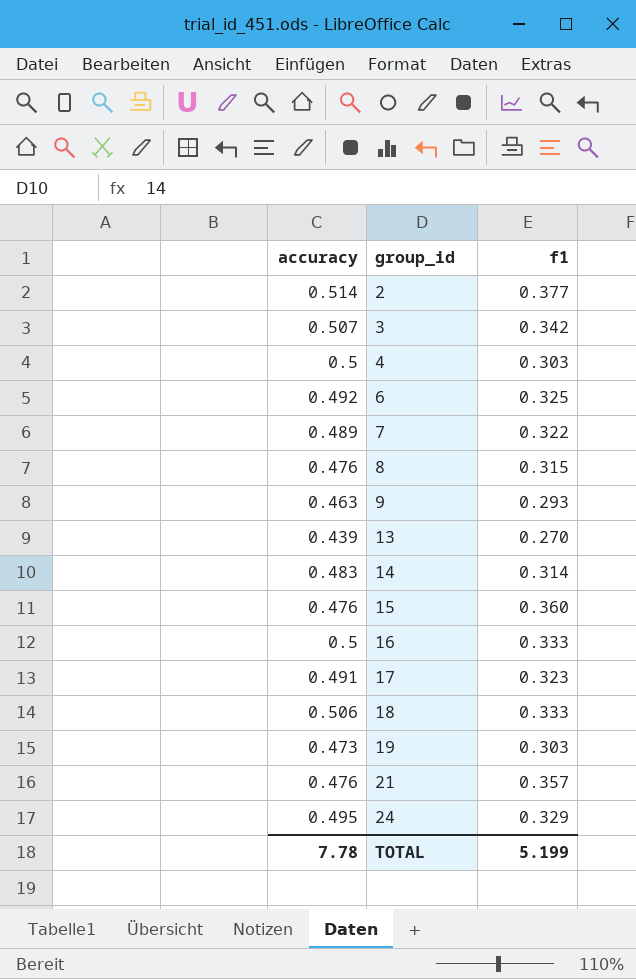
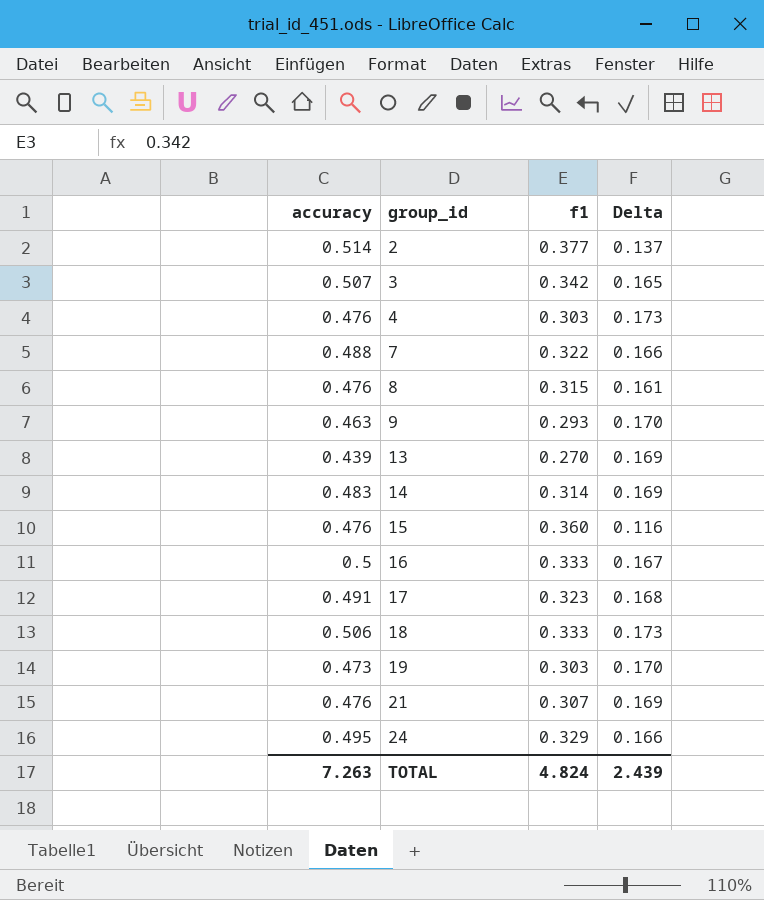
column Delta | formula: none -> [accuracy] - [f1]
row 6: 0.492 | 0.325 -> none
4 | accuracy: 0.5 -> 0.476
7 | accuracy: 0.489 -> 0.488
21 | f1: 0.357 -> 0.307
TOTAL | accuracy: 7.78 -> 7.263
TOTAL | f1: 5.199 -> 4.824

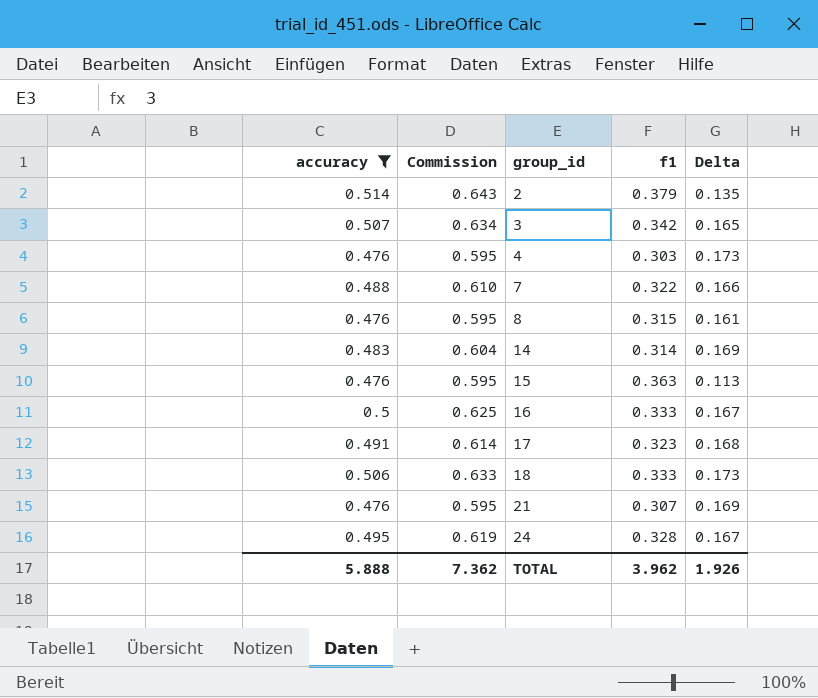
filter: none -> accuracy >= 0.476
column Commission | formula: none -> [accuracy] * 1.25
2 | f1: 0.377 -> 0.379
2 | Delta: 0.137 -> 0.135
15 | f1: 0.360 -> 0.363
15 | Delta: 0.116 -> 0.113
24 | f1: 0.329 -> 0.328
24 | Delta: 0.166 -> 0.167
TOTAL | accuracy: 7.263 -> 5.888
TOTAL | f1: 4.824 -> 3.962
TOTAL | Delta: 2.439 -> 1.926

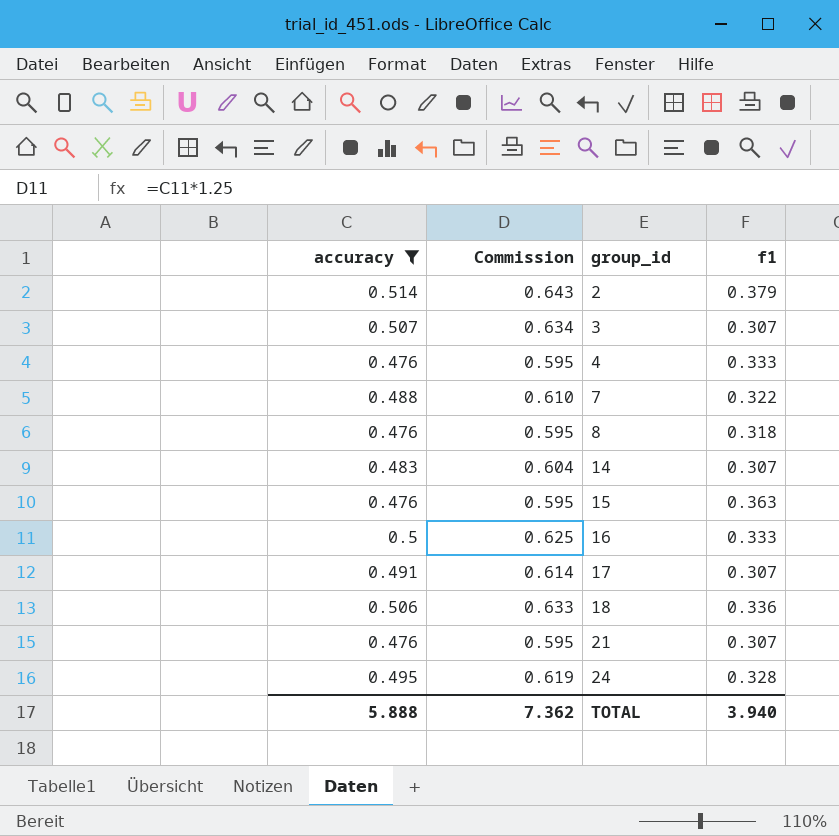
column Delta | formula: [accuracy] - [f1] -> none
3 | f1: 0.342 -> 0.307
4 | f1: 0.303 -> 0.333
8 | f1: 0.315 -> 0.318
14 | f1: 0.314 -> 0.307
17 | f1: 0.323 -> 0.307
18 | f1: 0.333 -> 0.336
TOTAL | f1: 3.962 -> 3.940

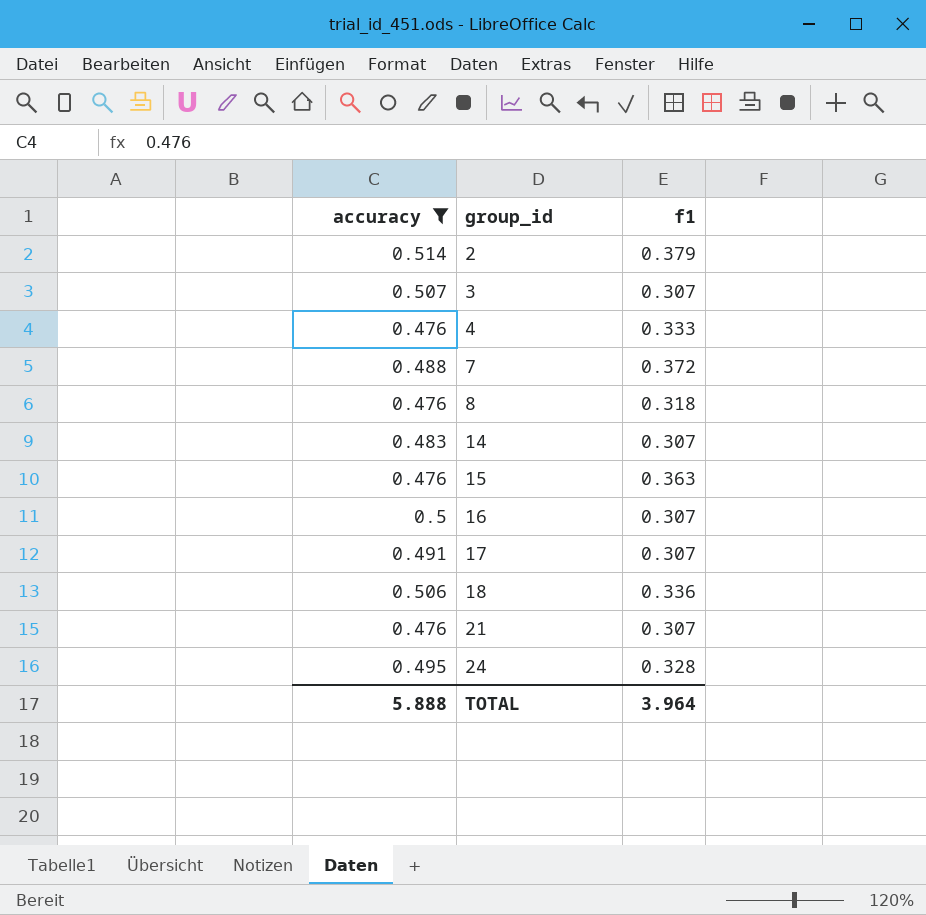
column Commission | formula: [accuracy] * 1.25 -> none
7 | f1: 0.322 -> 0.372
16 | f1: 0.333 -> 0.307
TOTAL | f1: 3.940 -> 3.964

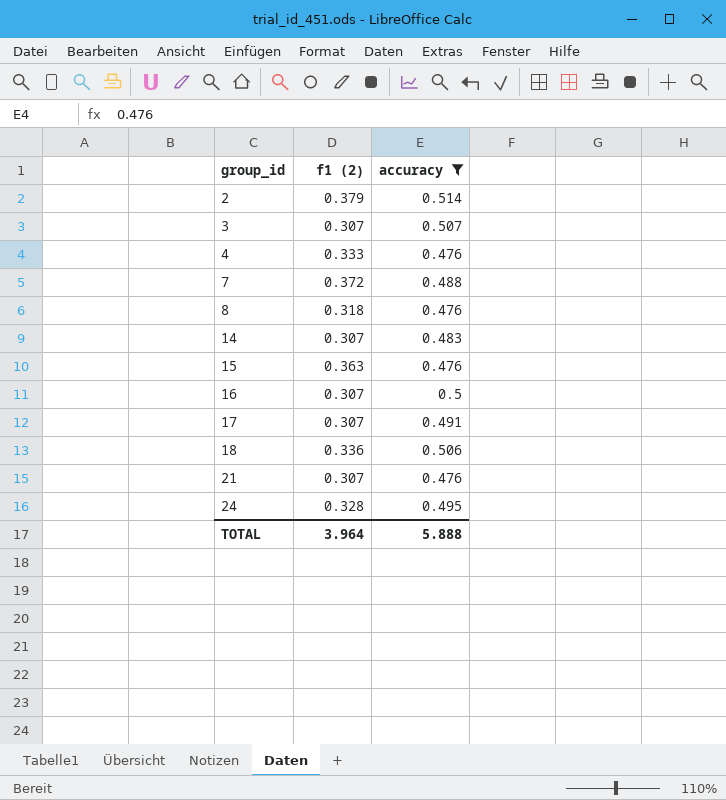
column name: f1 -> f1 (2)
column accuracy | position: 1 -> 3

